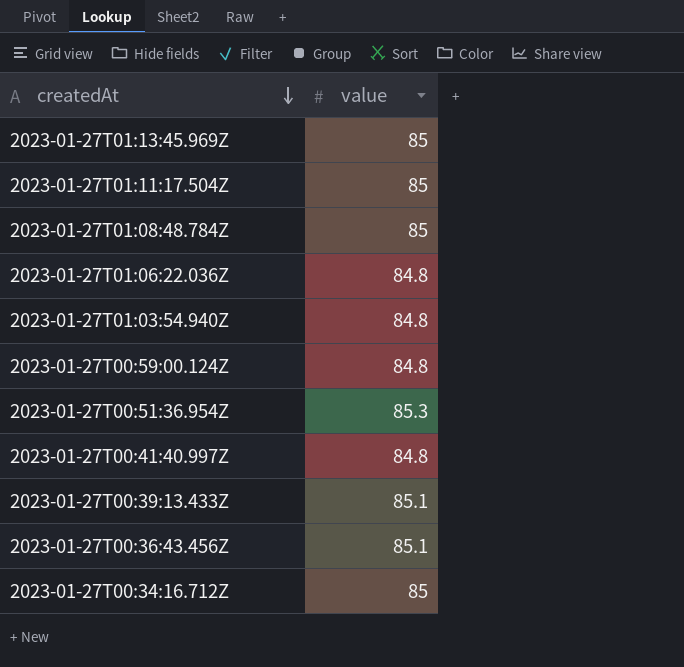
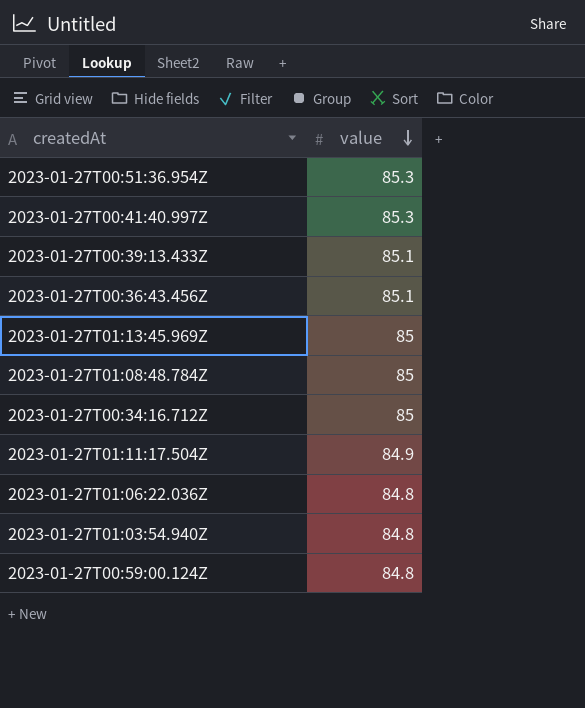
row order: createdAt descending -> value descending
2023-01-27T00:41:40.997Z | value: 84.8 -> 85.3
2023-01-27T01:11:17.504Z | value: 85 -> 84.9

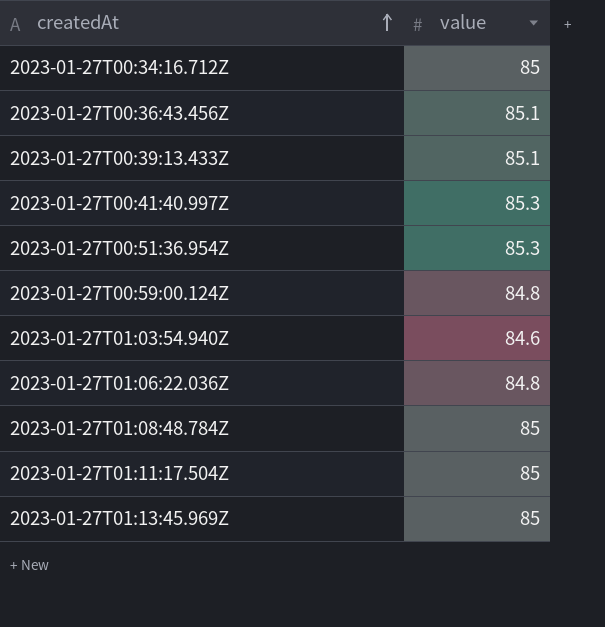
row order: value descending -> createdAt ascending
2023-01-27T01:03:54.940Z | value: 84.8 -> 84.6
2023-01-27T01:11:17.504Z | value: 84.9 -> 85

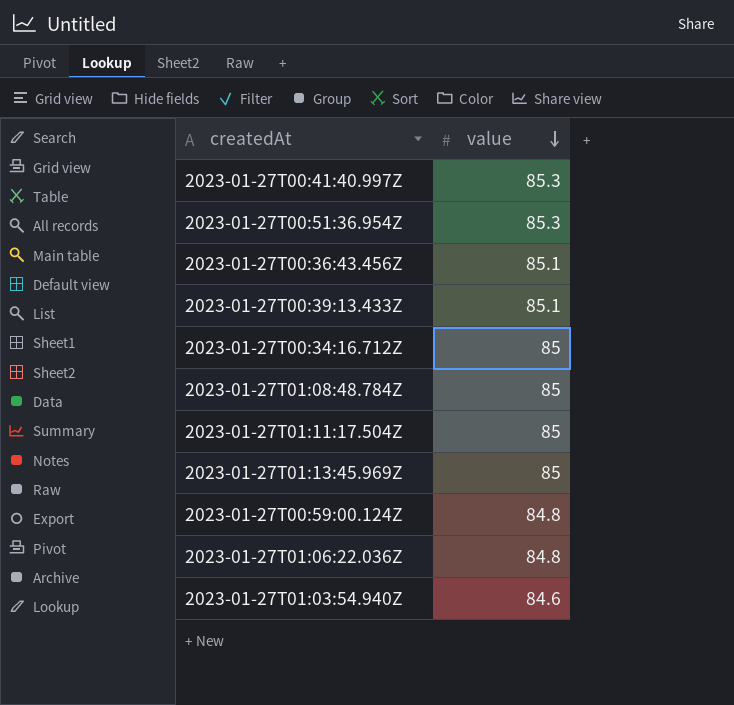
row order: createdAt ascending -> value descending

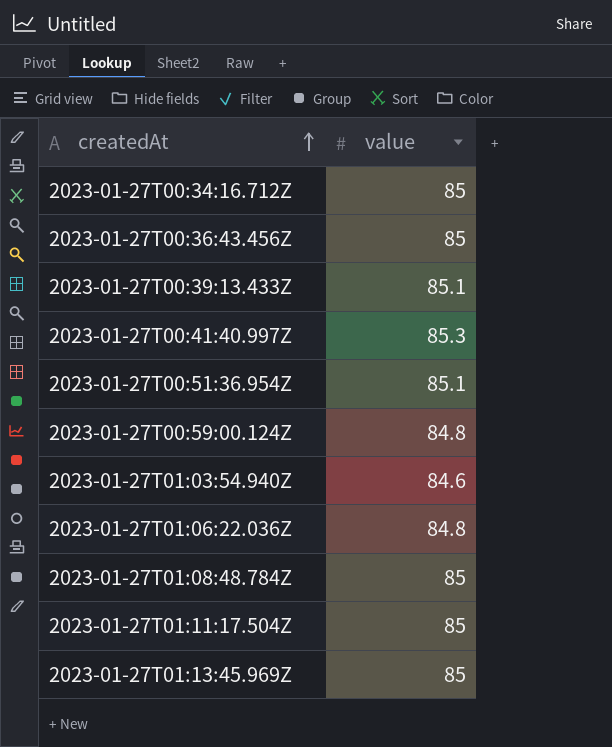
row order: value descending -> createdAt ascending
2023-01-27T00:36:43.456Z | value: 85.1 -> 85
2023-01-27T00:51:36.954Z | value: 85.3 -> 85.1

